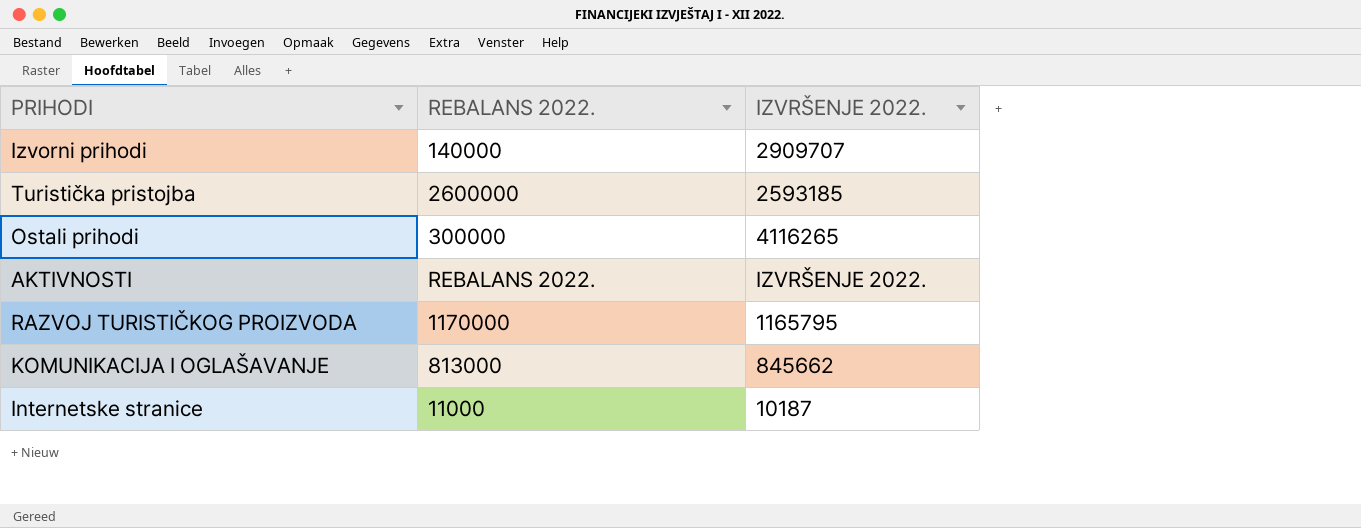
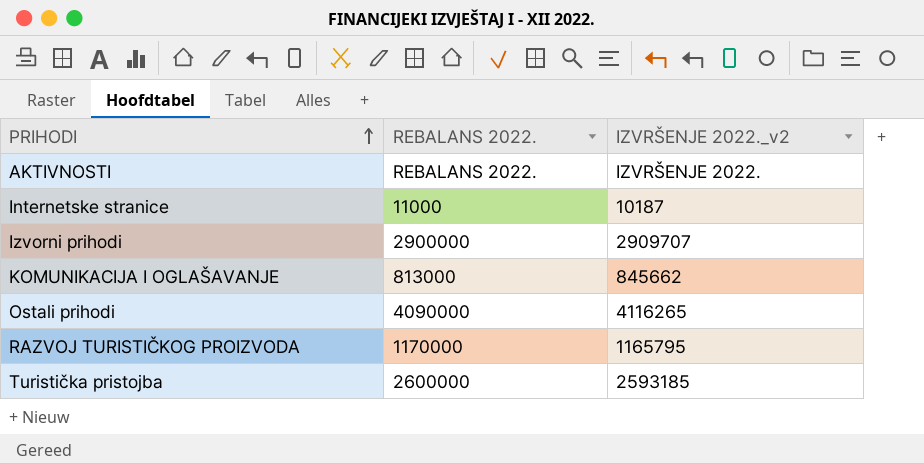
row order: none -> PRIHODI ascending
column name: IZVRŠENJE 2022. -> IZVRŠENJE 2022._v2
Izvorni prihodi | REBALANS 2022.: 140000 -> 2900000
Ostali prihodi | REBALANS 2022.: 300000 -> 4090000

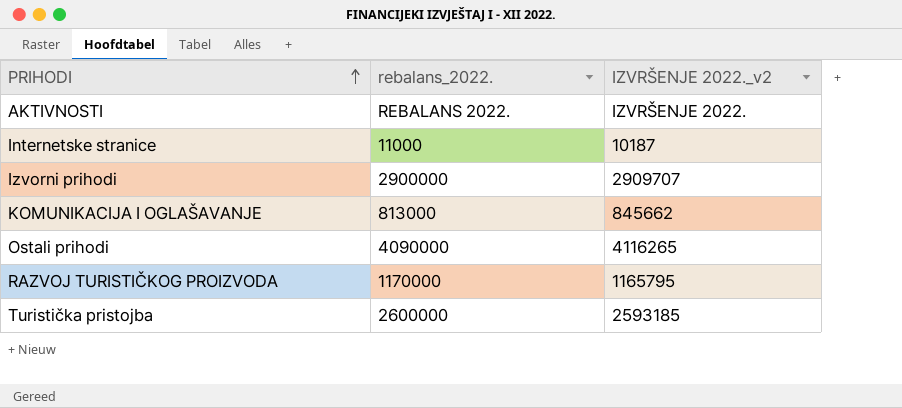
column name: REBALANS 2022. -> rebalans_2022.

